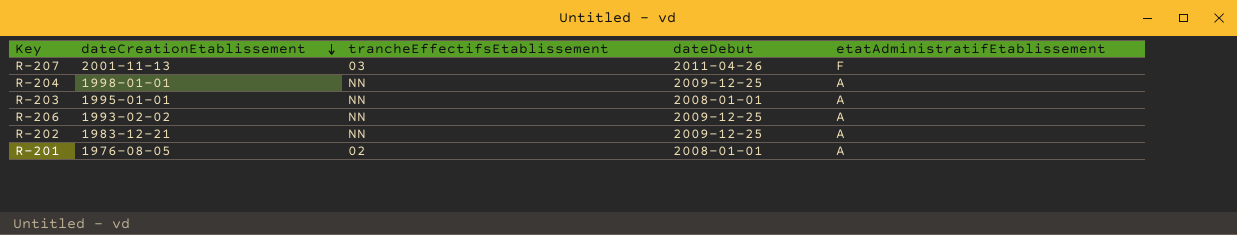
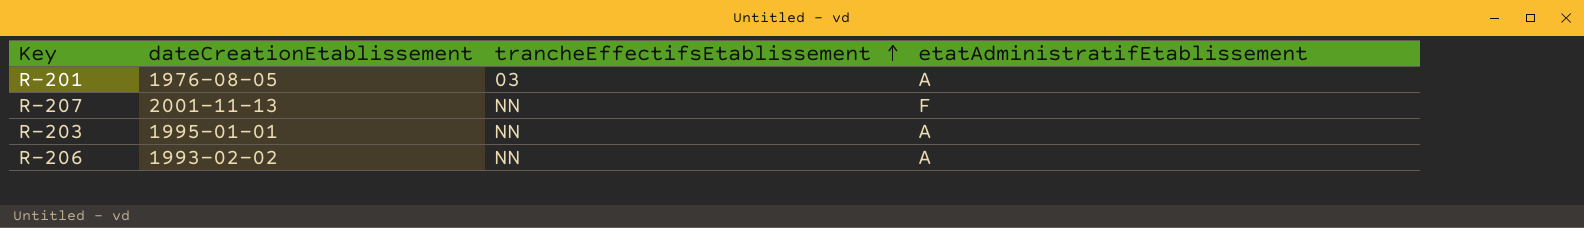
row order: dateCreationEtablissement descending -> trancheEffectifsEtablissement ascending
column dateDebut | position: 4 -> none
row R-204: 1998-01-01 | NN | 2009-12-25 | A -> none
row R-202: 1983-12-21 | NN | 2009-12-25 | A -> none
R-201 | trancheEffectifsEtablissement: 02 -> 03
R-207 | trancheEffectifsEtablissement: 03 -> NN

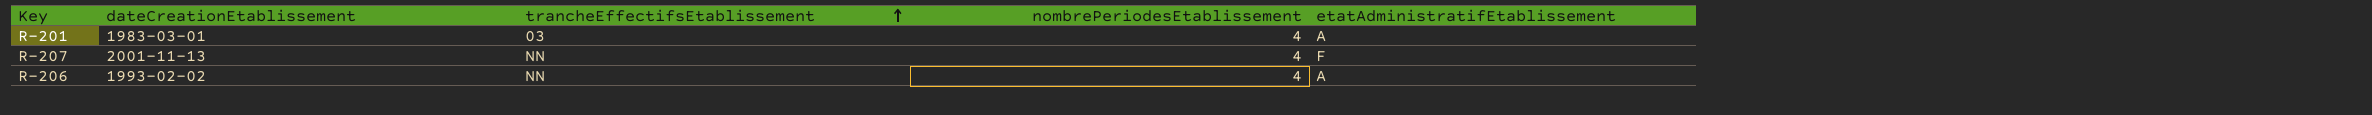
column nombrePeriodesEtablissement | position: none -> 4
row R-203: 1995-01-01 | NN | A -> none
R-201 | dateCreationEtablissement: 1976-08-05 -> 1983-03-01

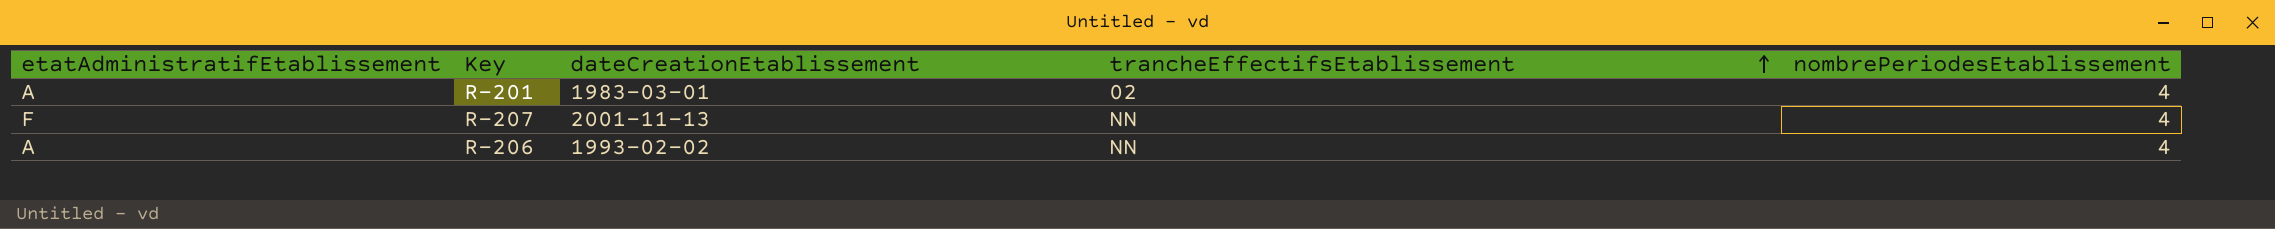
column etatAdministratifEtablissement | position: 5 -> 1
R-201 | trancheEffectifsEtablissement: 03 -> 02

